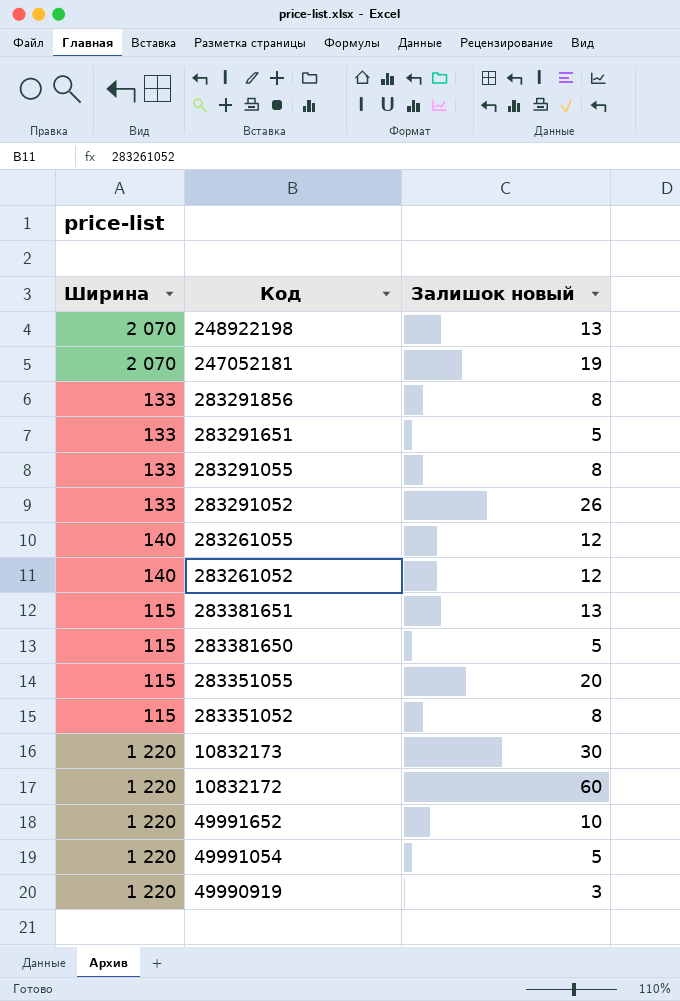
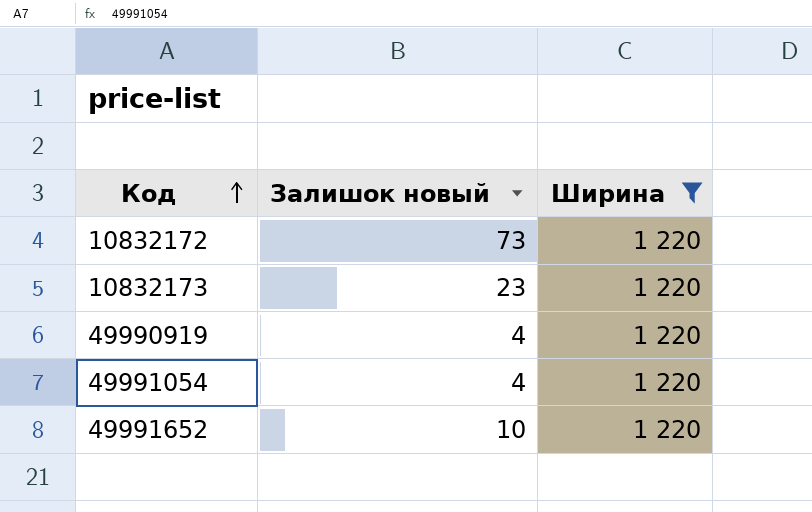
filter: none -> Ширина = 1 220
row order: none -> Код ascending
column Ширина | position: 1 -> 3
10832172 | Залишок новый: 60 -> 73
10832173 | Залишок новый: 30 -> 23
49990919 | Залишок новый: 3 -> 4
49991054 | Залишок новый: 5 -> 4

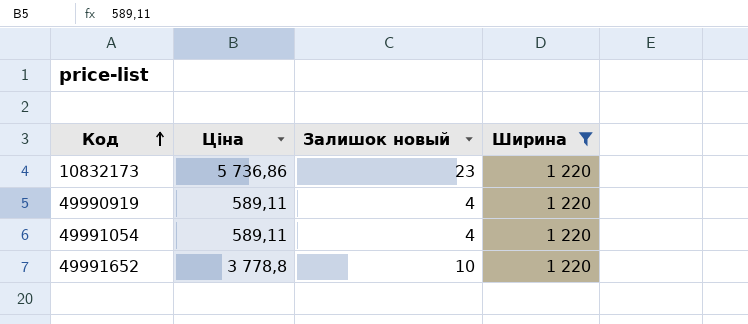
column Ціна | position: none -> 2
row 10832172: 73 | 1 220 -> none

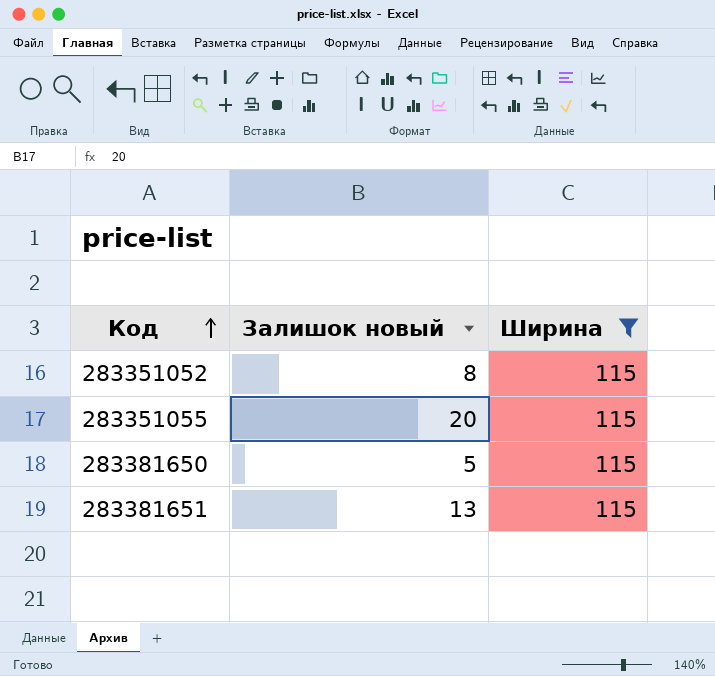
filter: Ширина = 1 220 -> Ширина = 115
column Ціна | position: 2 -> none

